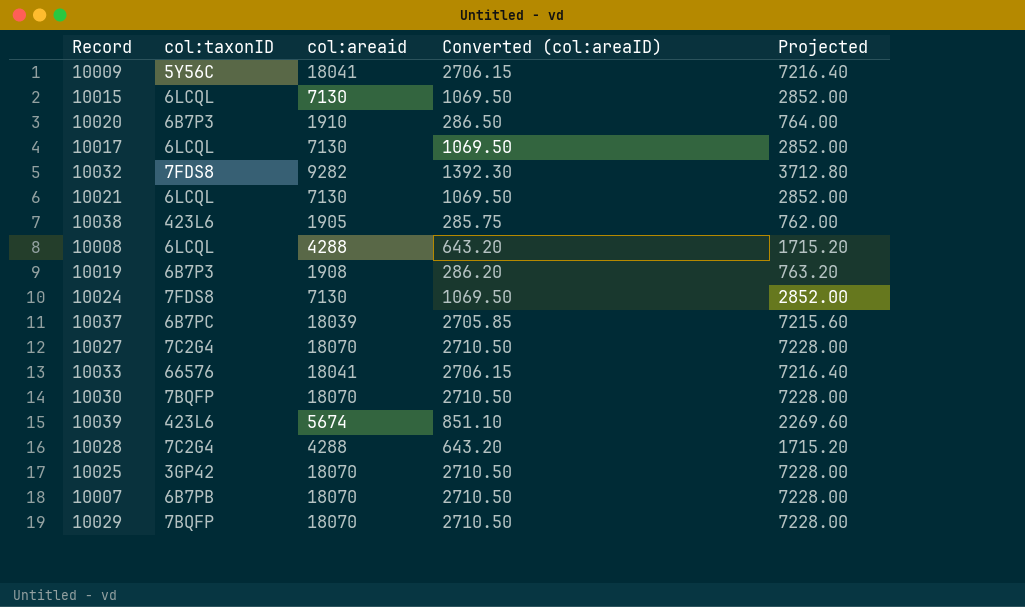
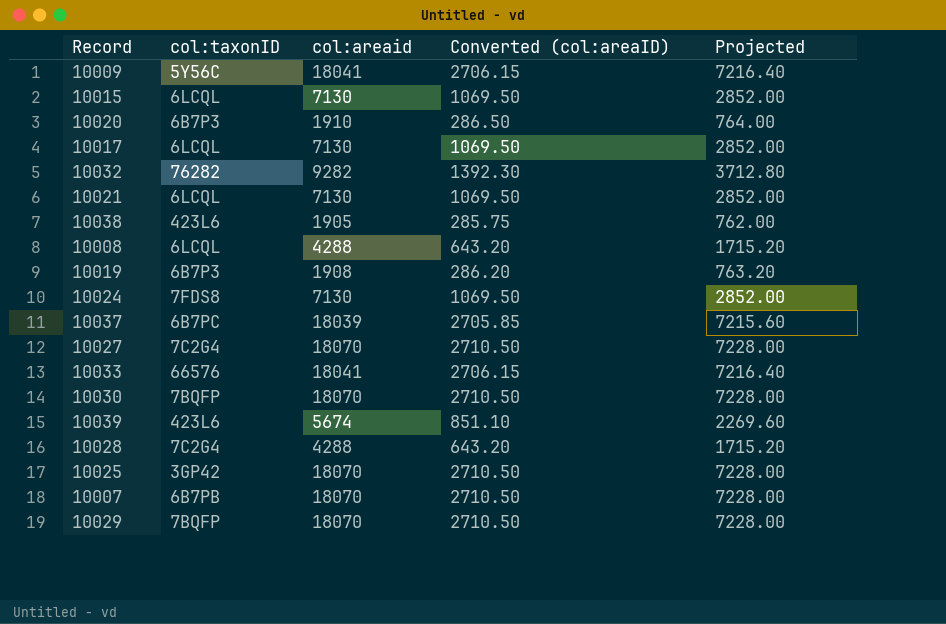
10032 | col:taxonID: 7FDS8 -> 76282

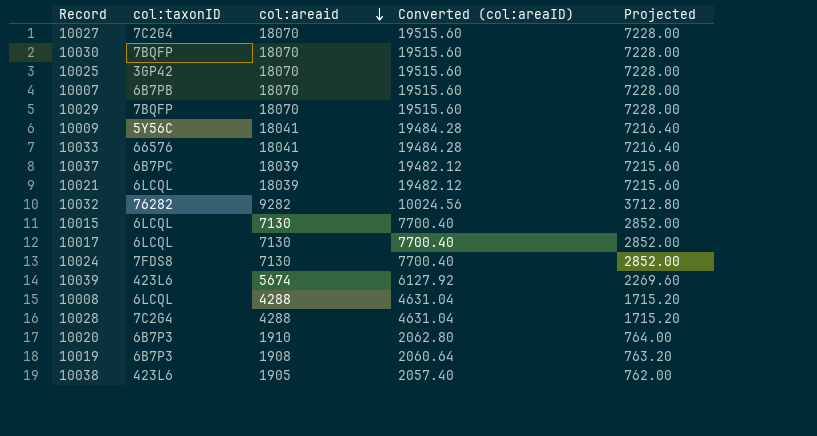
row order: none -> col:areaid descending
column Converted (col:areaID) | formula: [col:areaid] * 0.15 -> [col:areaid] * 1.08
10021 | col:areaid: 7130 -> 18039
10021 | Projected: 2852.00 -> 7215.60

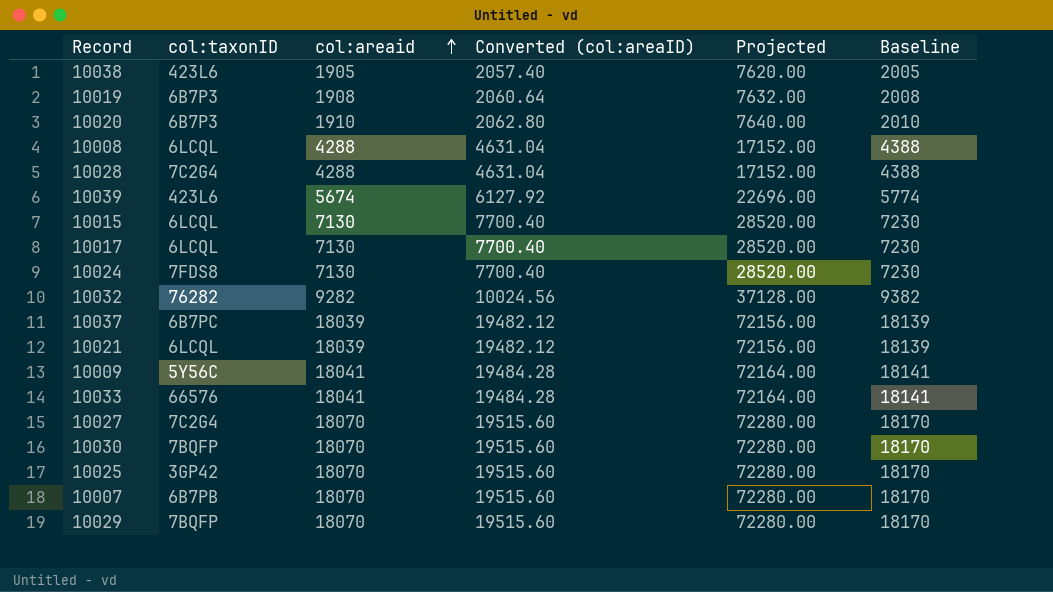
row order: col:areaid descending -> col:areaid ascending
column Projected | formula: [col:areaid] * 0.4 -> [col:areaid] * 4
column Baseline | formula: none -> [col:areaid] + 100

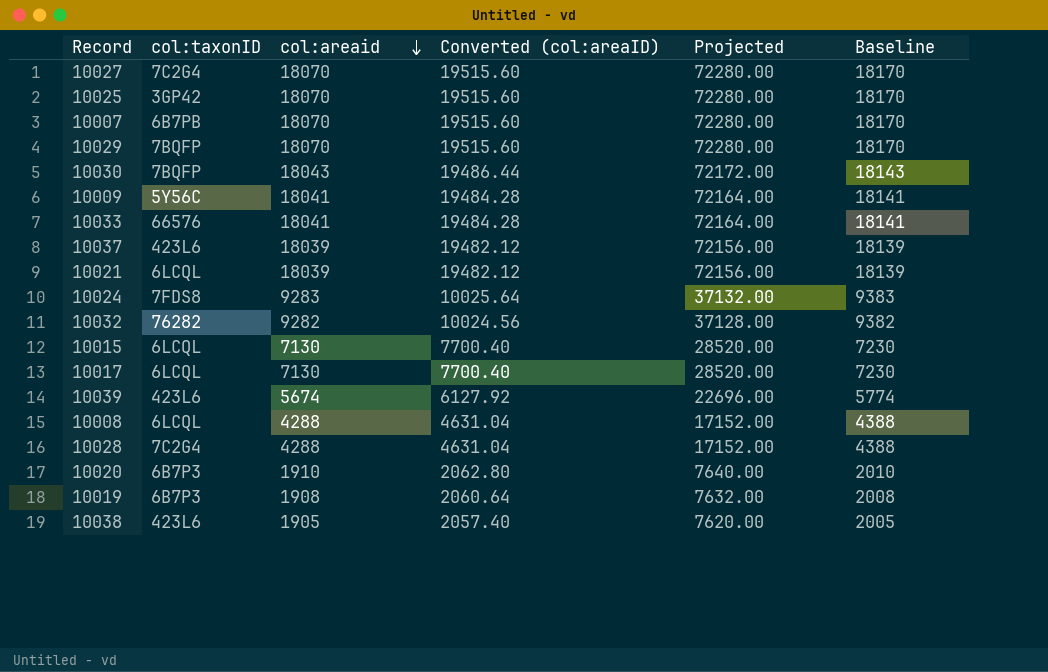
row order: col:areaid ascending -> col:areaid descending
10030 | col:areaid: 18070 -> 18043
10030 | Converted (col:areaID): 19515.60 -> 19486.44
10030 | Projected: 72280.00 -> 72172.00
10030 | Baseline: 18170 -> 18143
10037 | col:taxonID: 6B7PC -> 423L6
10024 | col:areaid: 7130 -> 9283
10024 | Converted (col:areaID): 7700.40 -> 10025.64
10024 | Projected: 28520.00 -> 37132.00
10024 | Baseline: 7230 -> 9383

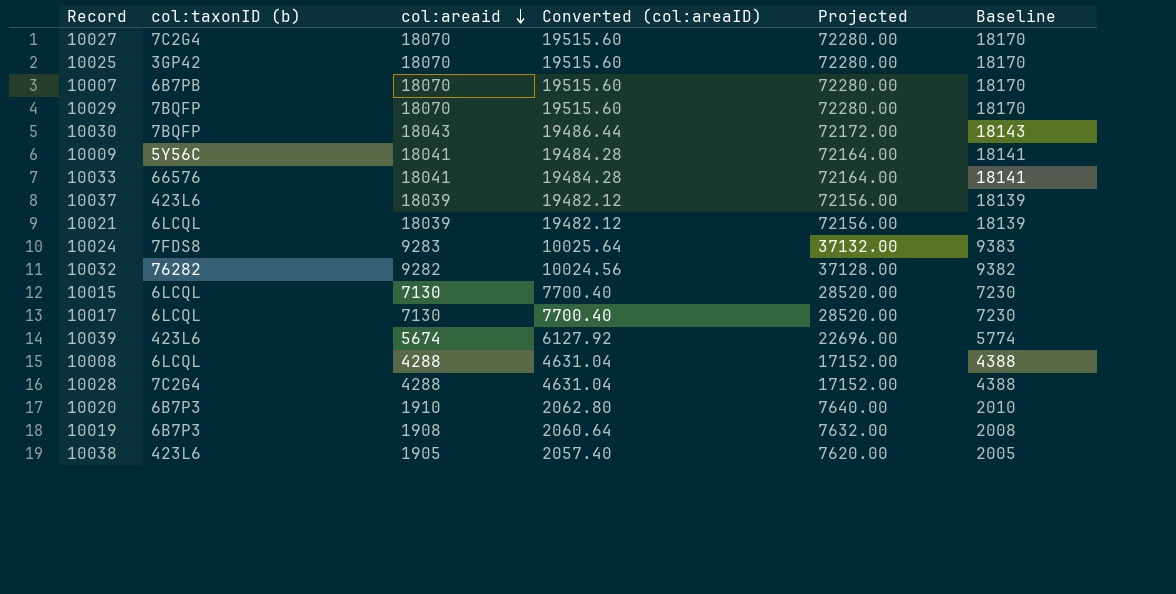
column name: col:taxonID -> col:taxonID (b)

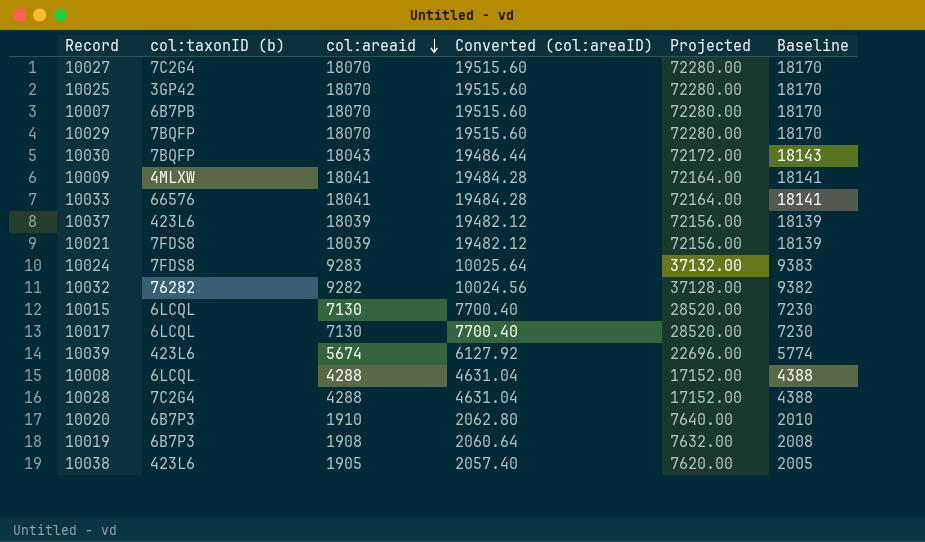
10009 | col:taxonID (b): 5Y56C -> 4MLXW
10021 | col:taxonID (b): 6LCQL -> 7FDS8

